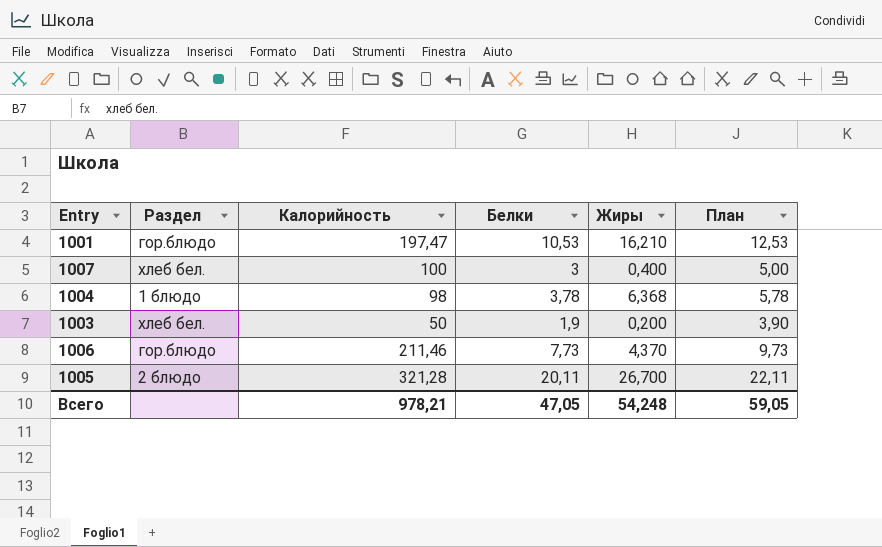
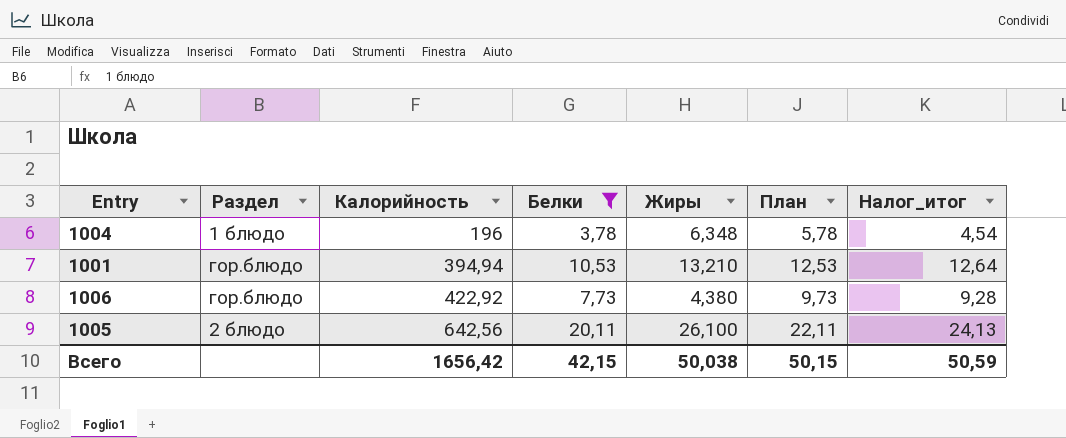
filter: none -> Белки >= 3,78
row order: none -> Калорийность ascending
column Налог_итог | formula: none -> [Белки] * 1,2
1004 | Калорийность: 98 -> 196
1004 | Жиры: 6,368 -> 6,348
1001 | Калорийность: 197,47 -> 394,94
1001 | Жиры: 16,210 -> 13,210
1006 | Калорийность: 211,46 -> 422,92
1006 | Жиры: 4,370 -> 4,380
1005 | Калорийность: 321,28 -> 642,56
1005 | Жиры: 26,700 -> 26,100
Всего | Калорийность: 978,21 -> 1656,42
Всего | Белки: 47,05 -> 42,15
Всего | Жиры: 54,248 -> 50,038
Всего | План: 59,05 -> 50,15

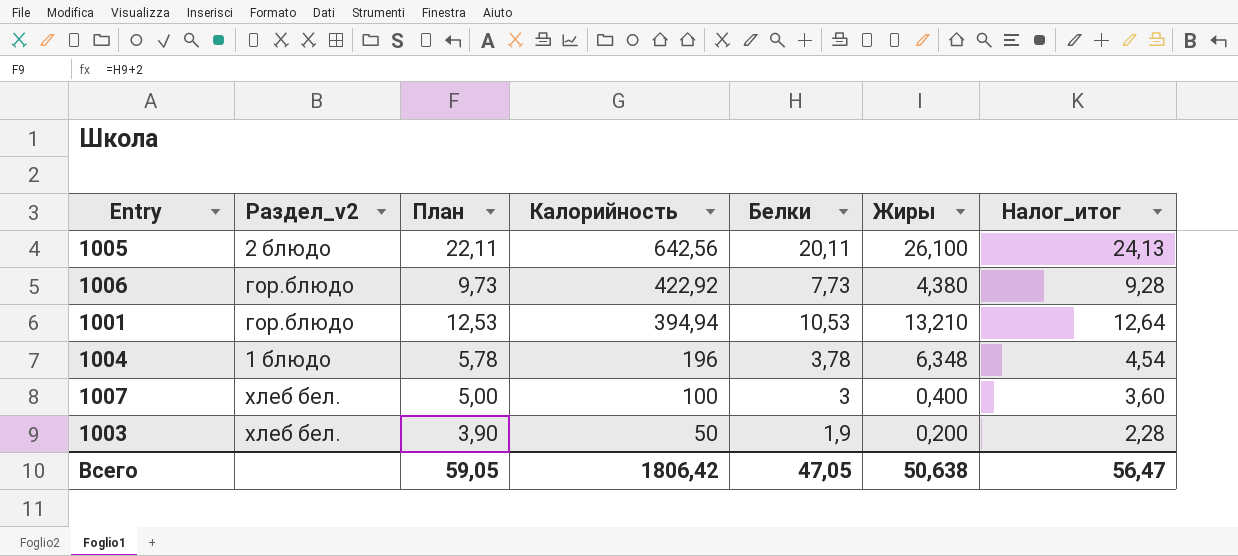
filter: Белки >= 3,78 -> none
row order: Калорийность ascending -> Калорийность descending
column name: Раздел -> Раздел_v2
column План | position: 6 -> 3
Всего | План: 50,15 -> 59,05
Всего | Калорийность: 1656,42 -> 1806,42
Всего | Белки: 42,15 -> 47,05
Всего | Жиры: 50,038 -> 50,638
Всего | Налог_итог: 50,59 -> 56,47

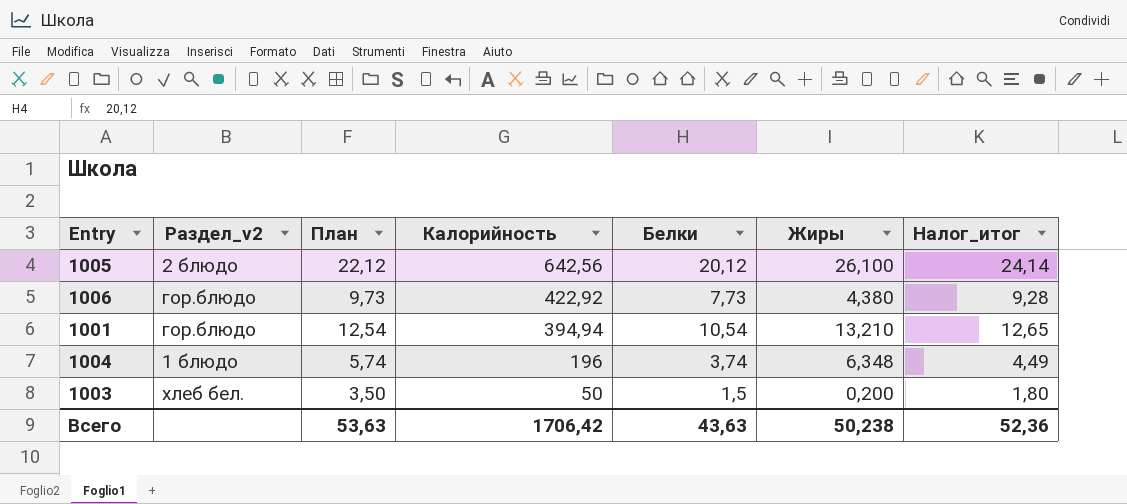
row 1007: хлеб бел. | 5,00 | 100 | 3 | 0,400 | 3,60 -> none
1005 | План: 22,11 -> 22,12
1005 | Белки: 20,11 -> 20,12
1005 | Налог_итог: 24,13 -> 24,14
1001 | План: 12,53 -> 12,54
1001 | Белки: 10,53 -> 10,54
1001 | Налог_итог: 12,64 -> 12,65
1004 | План: 5,78 -> 5,74
1004 | Белки: 3,78 -> 3,74
1004 | Налог_итог: 4,54 -> 4,49
1003 | План: 3,90 -> 3,50
1003 | Белки: 1,9 -> 1,5
1003 | Налог_итог: 2,28 -> 1,80
Всего | План: 59,05 -> 53,63
Всего | Калорийность: 1806,42 -> 1706,42
Всего | Белки: 47,05 -> 43,63
Всего | Жиры: 50,638 -> 50,238
Всего | Налог_итог: 56,47 -> 52,36

